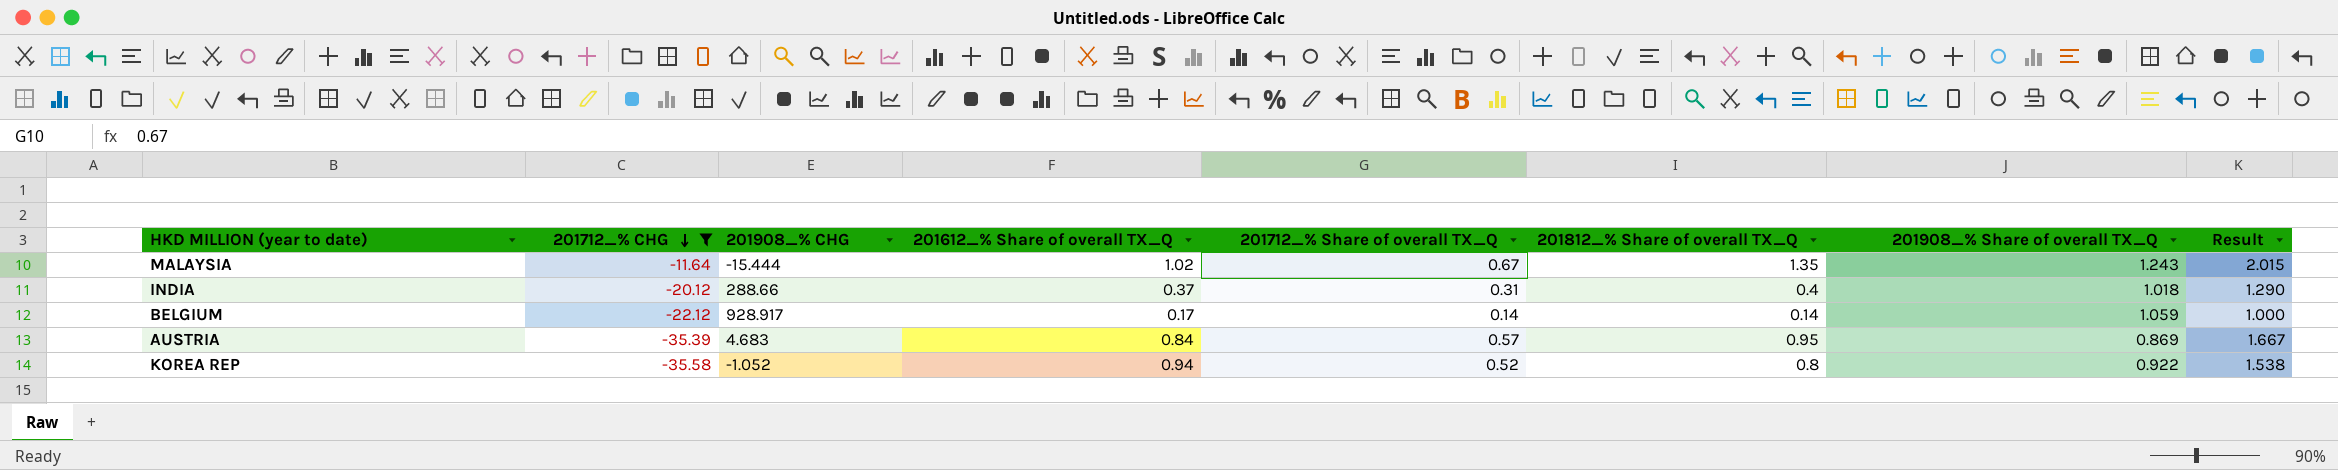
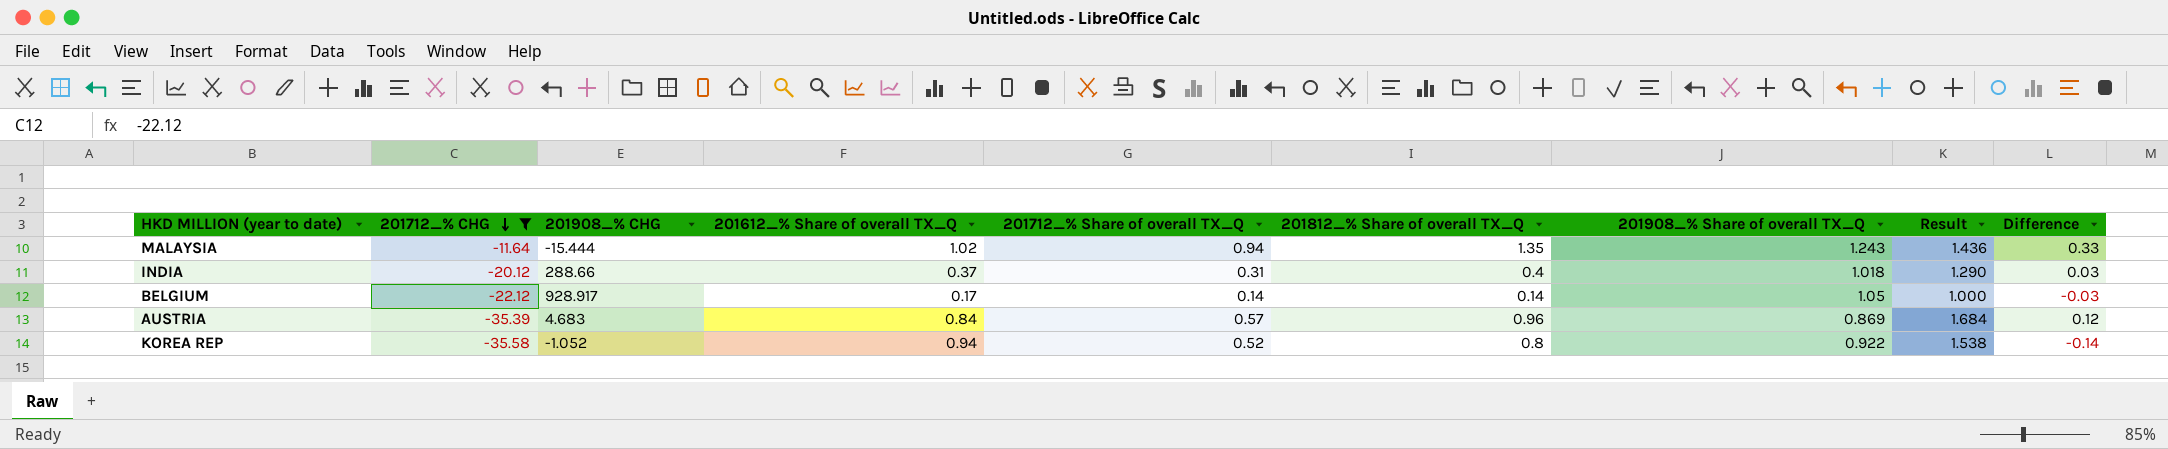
column Difference | formula: none -> [201812_% Share of overall TX_Q] - [201612_% Share of overall TX_Q]
MALAYSIA | 201712_% Share of overall TX_Q: 0.67 -> 0.94
MALAYSIA | Result: 2.015 -> 1.436
BELGIUM | 201908_% Share of overall TX_Q: 1.059 -> 1.05
AUSTRIA | 201812_% Share of overall TX_Q: 0.95 -> 0.96
AUSTRIA | Result: 1.667 -> 1.684

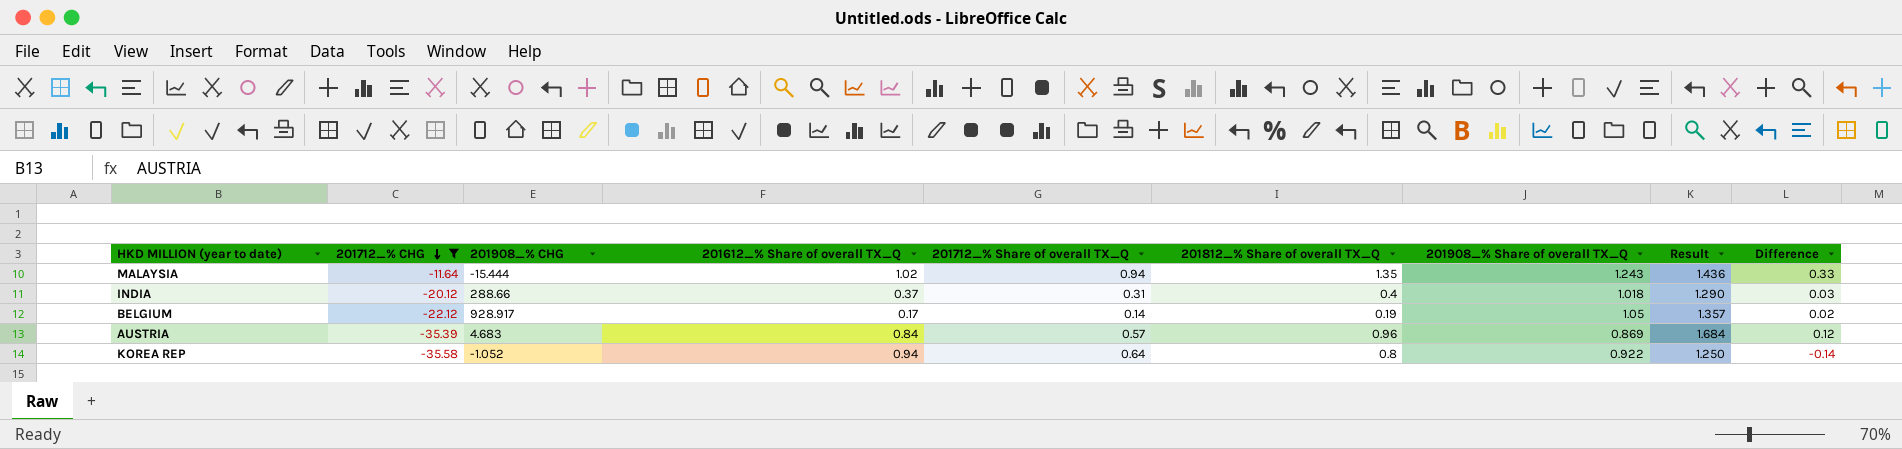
BELGIUM | 201812_% Share of overall TX_Q: 0.14 -> 0.19
BELGIUM | Result: 1.000 -> 1.357
BELGIUM | Difference: -0.03 -> 0.02
KOREA REP | 201712_% Share of overall TX_Q: 0.52 -> 0.64
KOREA REP | Result: 1.538 -> 1.250

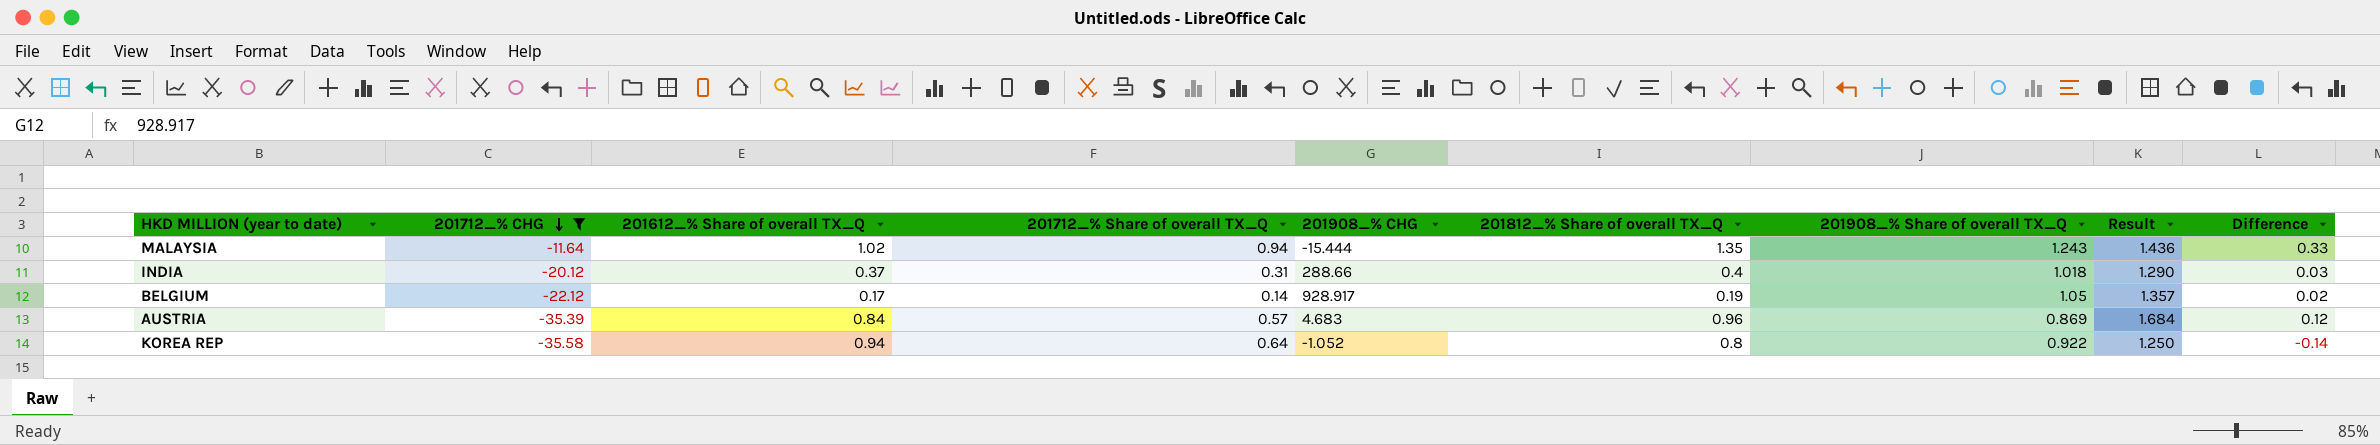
column 201908_% CHG | position: 3 -> 5

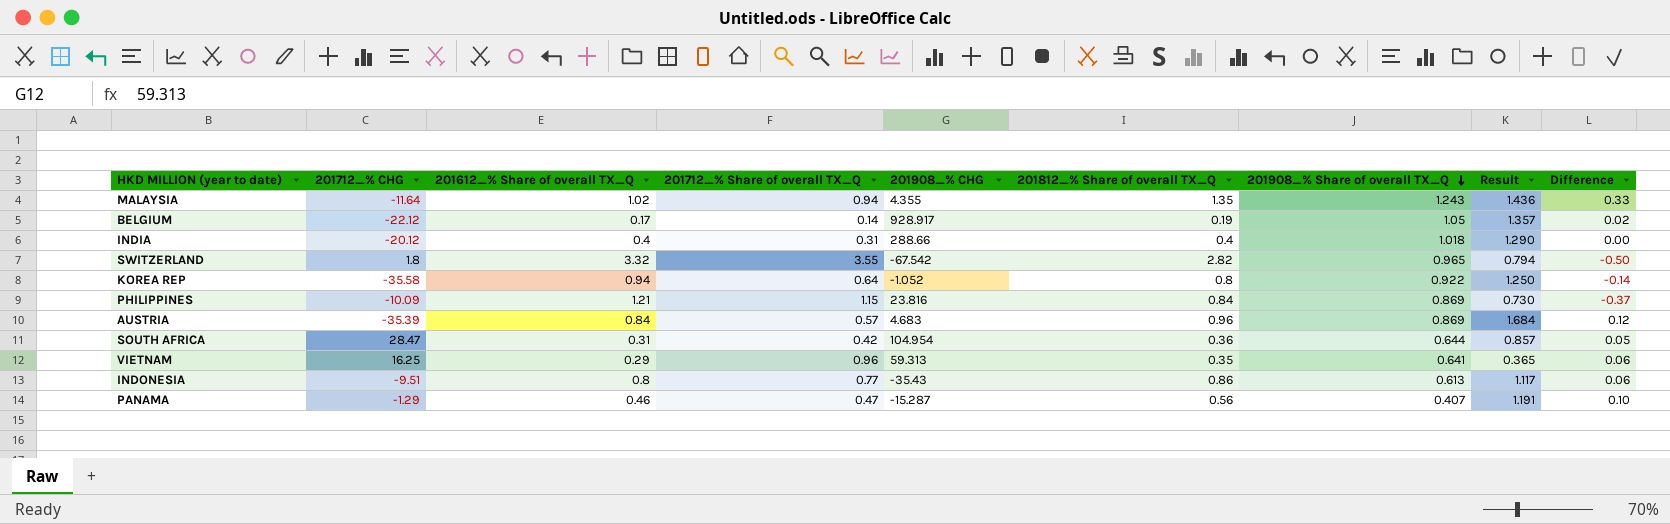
filter: 201712_% CHG <= -11.64 -> none
row order: 201712_% CHG descending -> 201908_% Share of overall TX_Q descending
MALAYSIA | 201908_% CHG: -15.444 -> 4.355
INDIA | 201612_% Share of overall TX_Q: 0.37 -> 0.4
INDIA | Difference: 0.03 -> 0.00

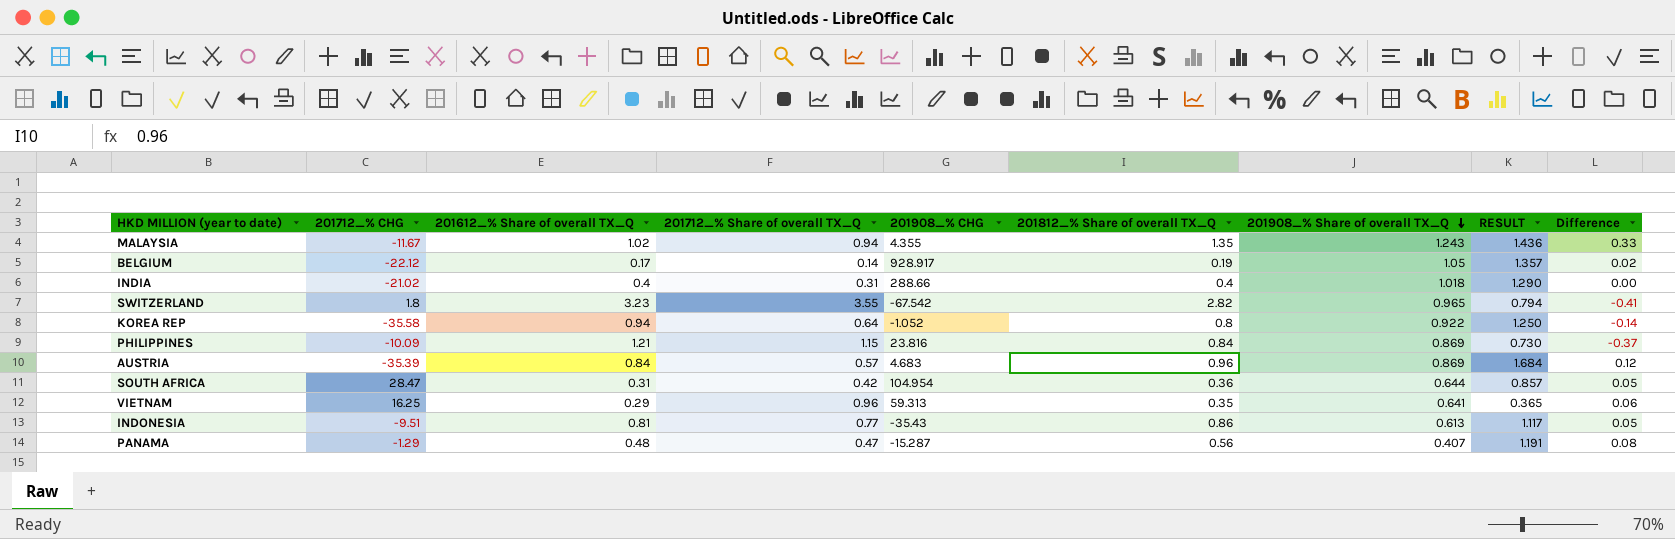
column name: Result -> RESULT
MALAYSIA | 201712_% CHG: -11.64 -> -11.67
INDIA | 201712_% CHG: -20.12 -> -21.02
SWITZERLAND | 201612_% Share of overall TX_Q: 3.32 -> 3.23
SWITZERLAND | Difference: -0.50 -> -0.41
INDONESIA | 201612_% Share of overall TX_Q: 0.8 -> 0.81
INDONESIA | Difference: 0.06 -> 0.05
PANAMA | 201612_% Share of overall TX_Q: 0.46 -> 0.48
PANAMA | Difference: 0.10 -> 0.08

